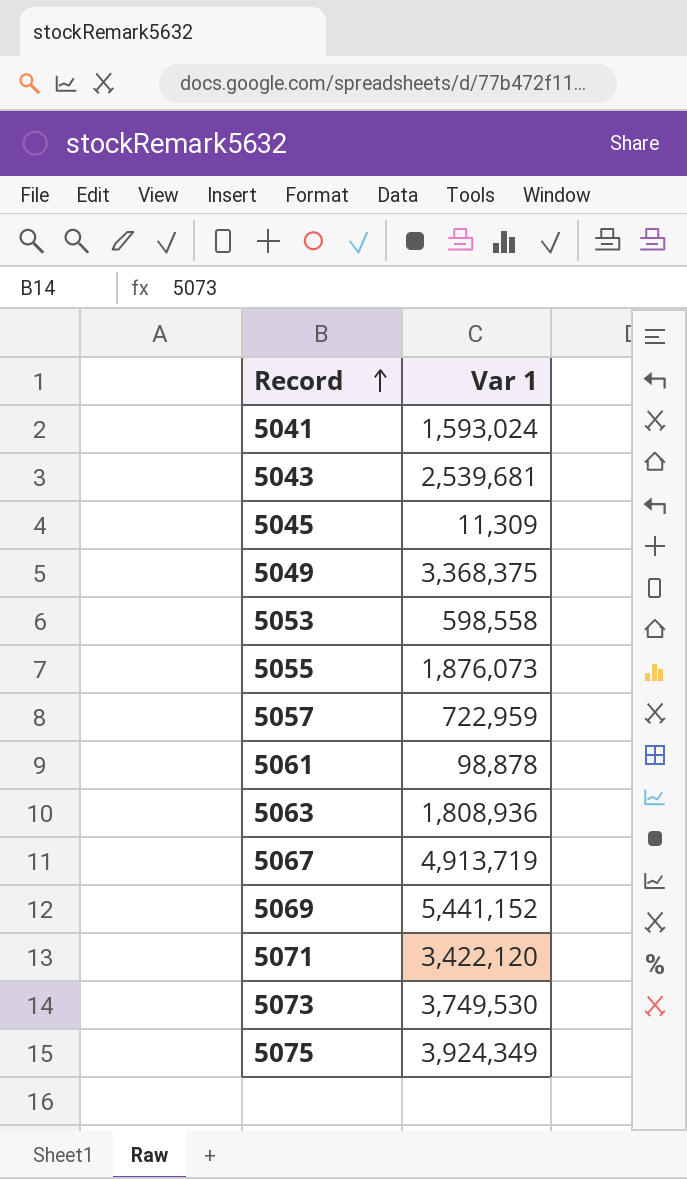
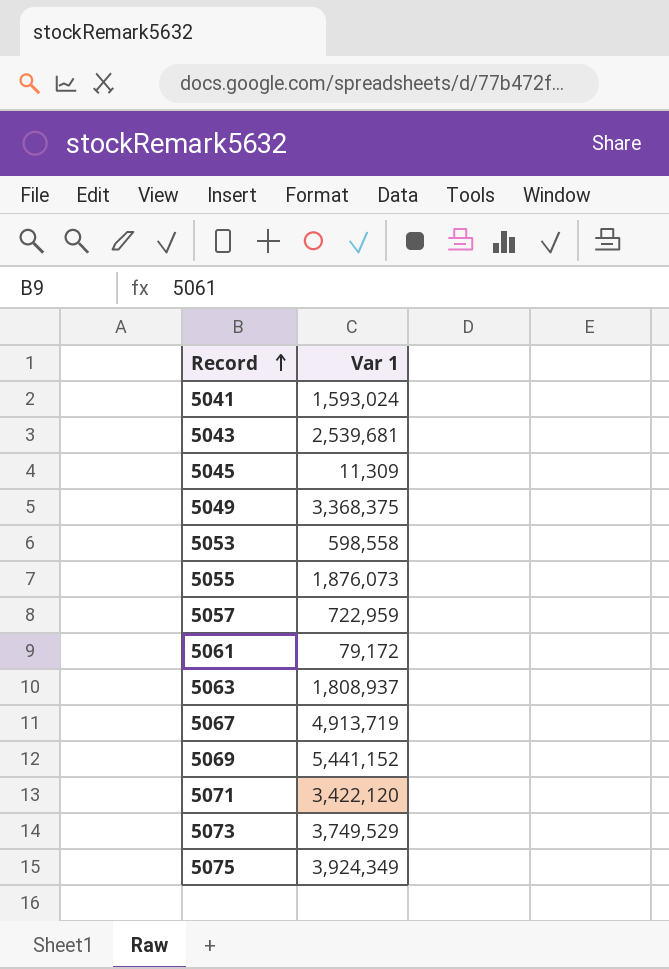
5061 | Var 1: 98,878 -> 79,172
5063 | Var 1: 1,808,936 -> 1,808,937
5073 | Var 1: 3,749,530 -> 3,749,529

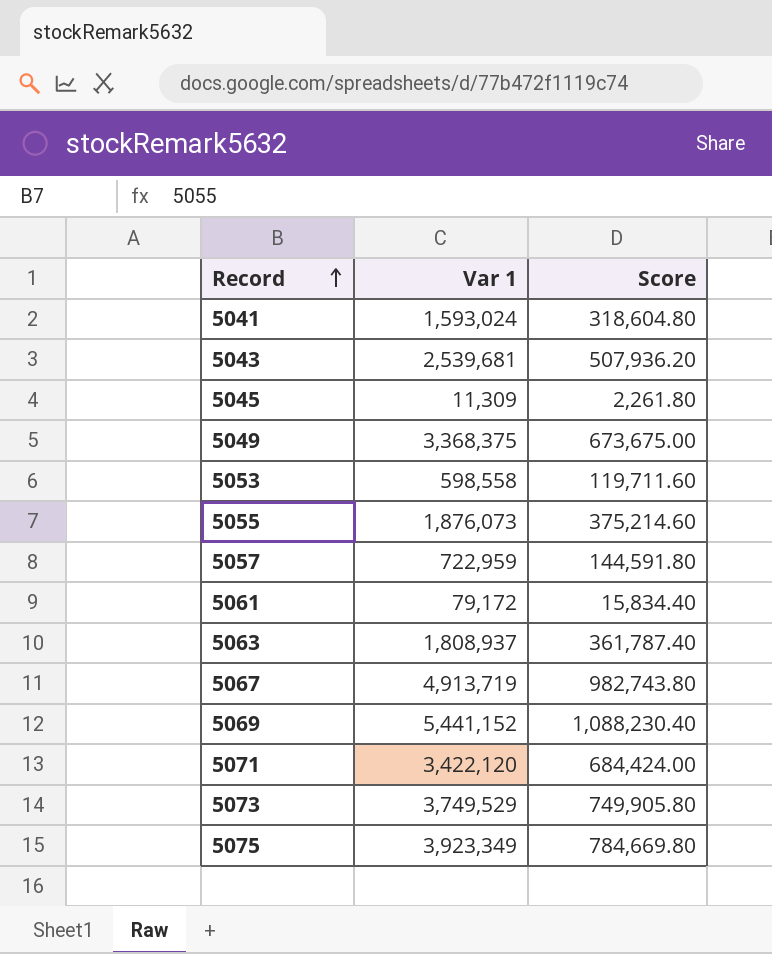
column Score | formula: none -> [Var 1] * 0.2
5075 | Var 1: 3,924,349 -> 3,923,349

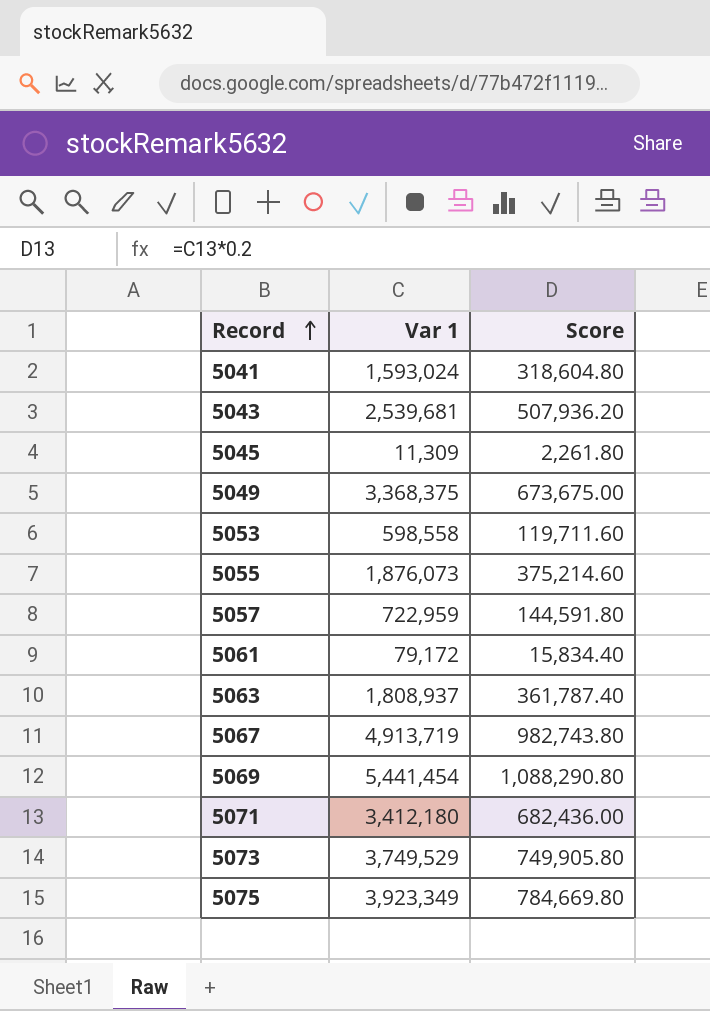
5069 | Var 1: 5,441,152 -> 5,441,454
5069 | Score: 1,088,230.40 -> 1,088,290.80
5071 | Var 1: 3,422,120 -> 3,412,180
5071 | Score: 684,424.00 -> 682,436.00

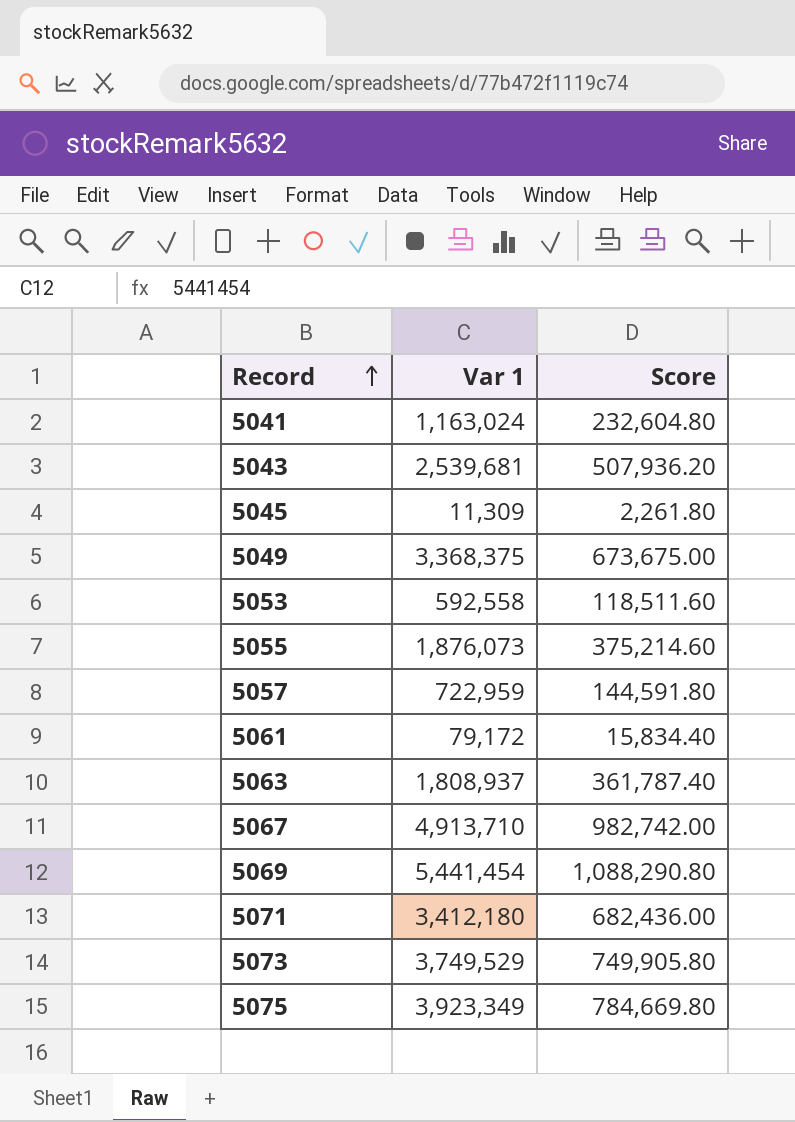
5041 | Var 1: 1,593,024 -> 1,163,024
5041 | Score: 318,604.80 -> 232,604.80
5053 | Var 1: 598,558 -> 592,558
5053 | Score: 119,711.60 -> 118,511.60
5067 | Var 1: 4,913,719 -> 4,913,710
5067 | Score: 982,743.80 -> 982,742.00

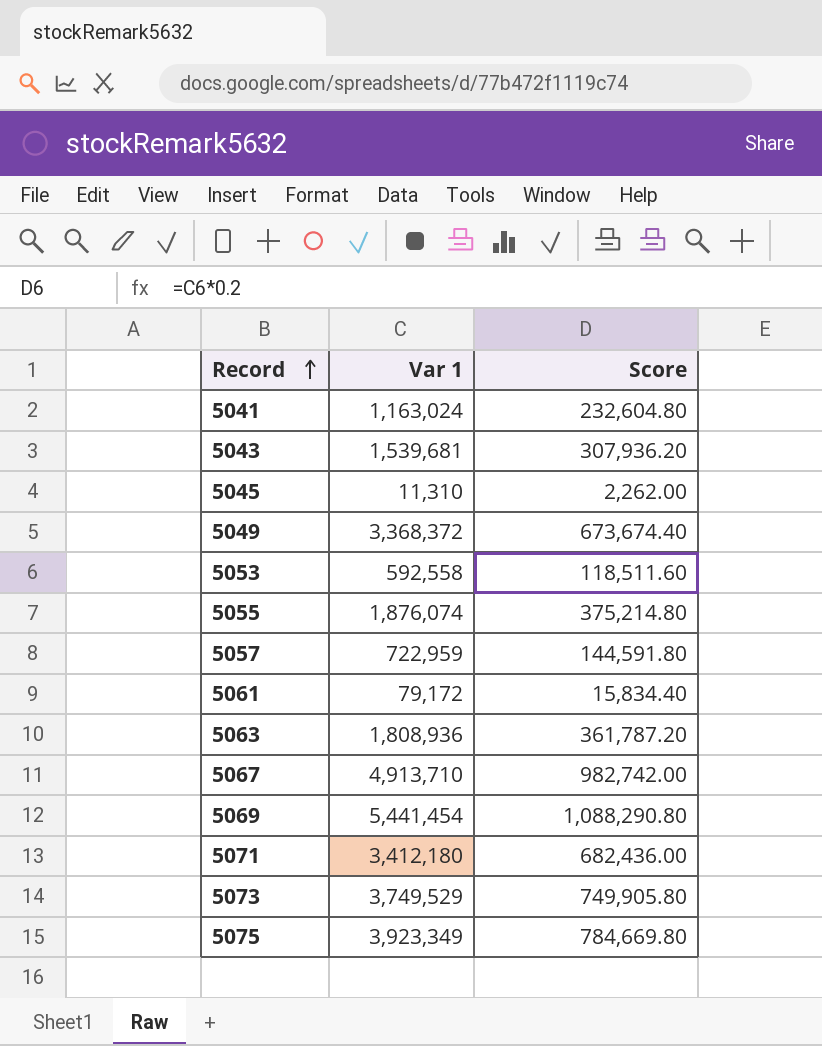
5043 | Var 1: 2,539,681 -> 1,539,681
5043 | Score: 507,936.20 -> 307,936.20
5045 | Var 1: 11,309 -> 11,310
5045 | Score: 2,261.80 -> 2,262.00
5049 | Var 1: 3,368,375 -> 3,368,372
5049 | Score: 673,675.00 -> 673,674.40
5055 | Var 1: 1,876,073 -> 1,876,074
5055 | Score: 375,214.60 -> 375,214.80
5063 | Var 1: 1,808,937 -> 1,808,936
5063 | Score: 361,787.40 -> 361,787.20

